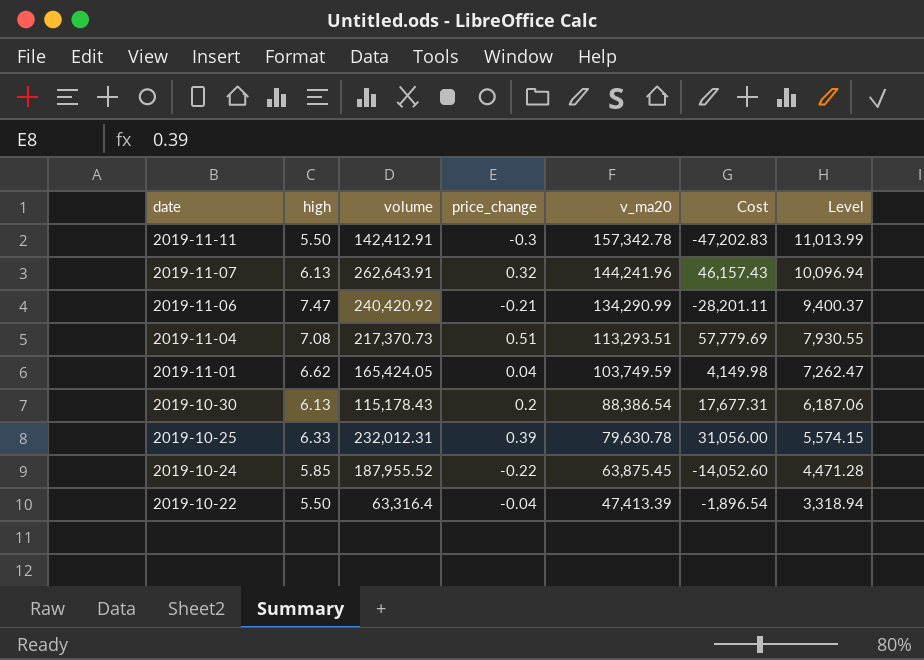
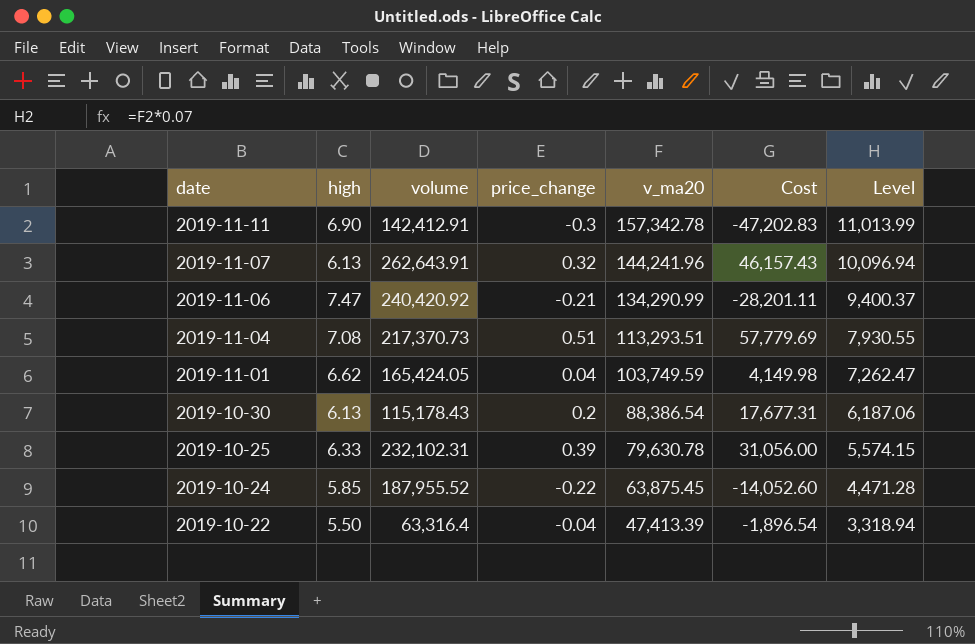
2019-11-11 | high: 5.50 -> 6.90
2019-10-25 | volume: 232,012.31 -> 232,102.31

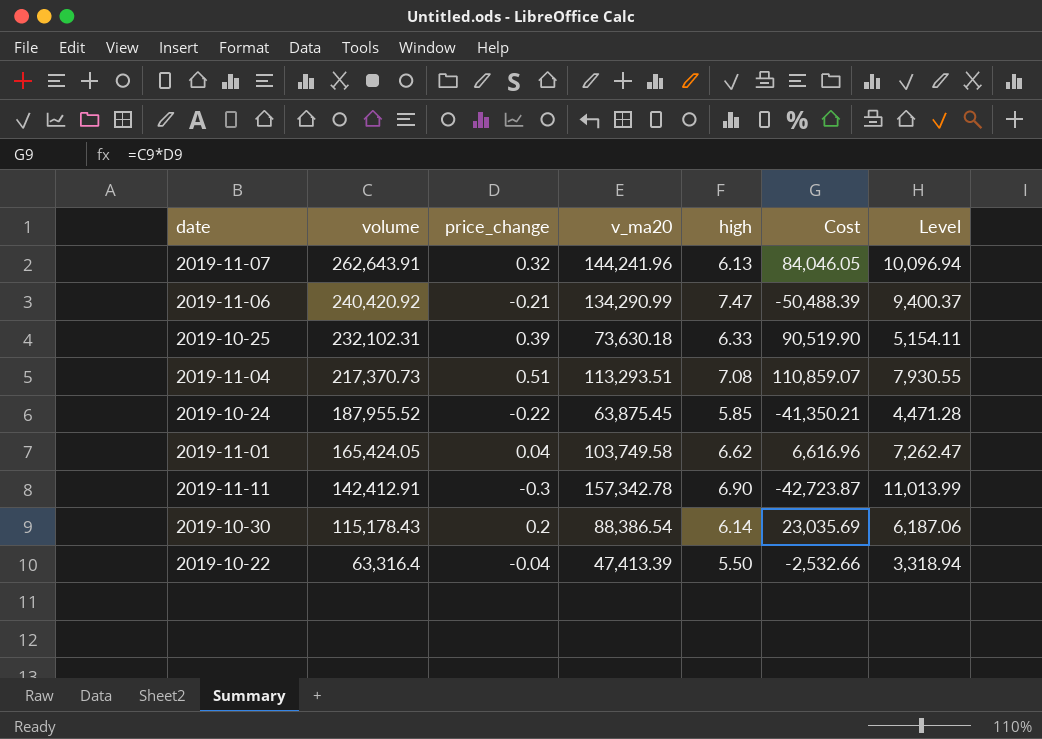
row order: date descending -> volume descending
column high | position: 2 -> 5
column Cost | formula: [price_change] * [v_ma20] -> [volume] * [price_change]
2019-10-25 | v_ma20: 79,630.78 -> 73,630.18
2019-10-25 | Level: 5,574.15 -> 5,154.11
2019-11-01 | v_ma20: 103,749.59 -> 103,749.58
2019-10-30 | high: 6.13 -> 6.14

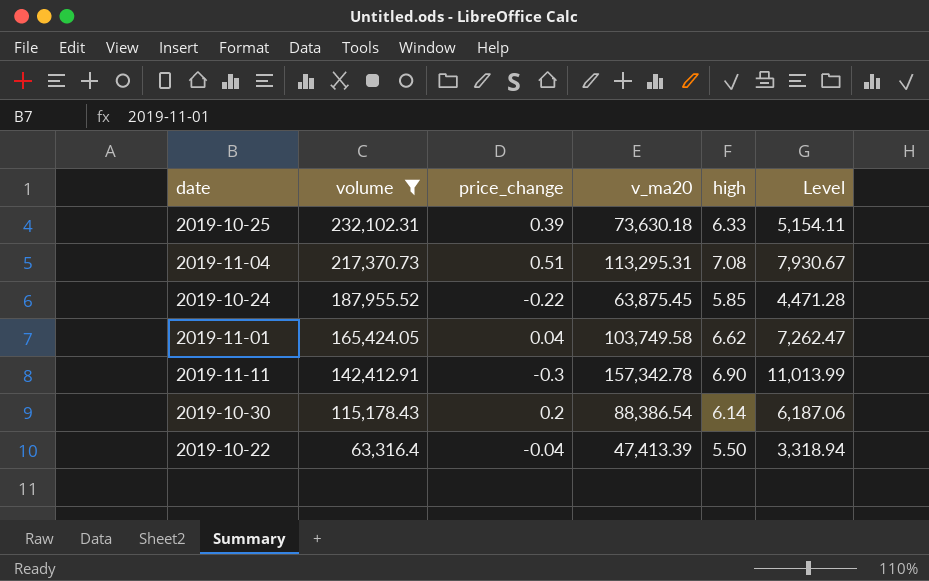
filter: none -> volume <= 232,102.31
column Cost | formula: [volume] * [price_change] -> none
2019-11-04 | v_ma20: 113,293.51 -> 113,295.31
2019-11-04 | Level: 7,930.55 -> 7,930.67

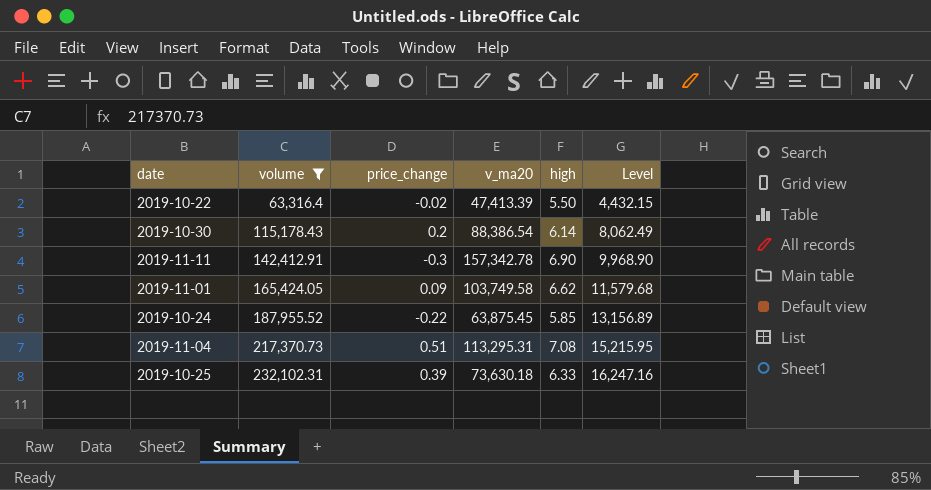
row order: volume descending -> volume ascending
column Level | formula: [v_ma20] * 0.07 -> [volume] * 0.07
2019-10-22 | price_change: -0.04 -> -0.02
2019-11-01 | price_change: 0.04 -> 0.09

